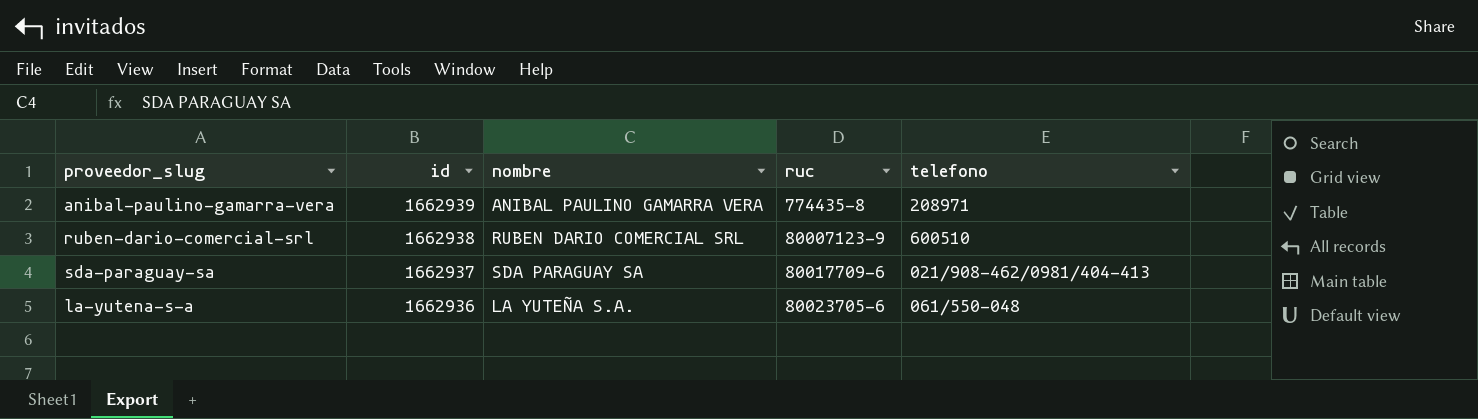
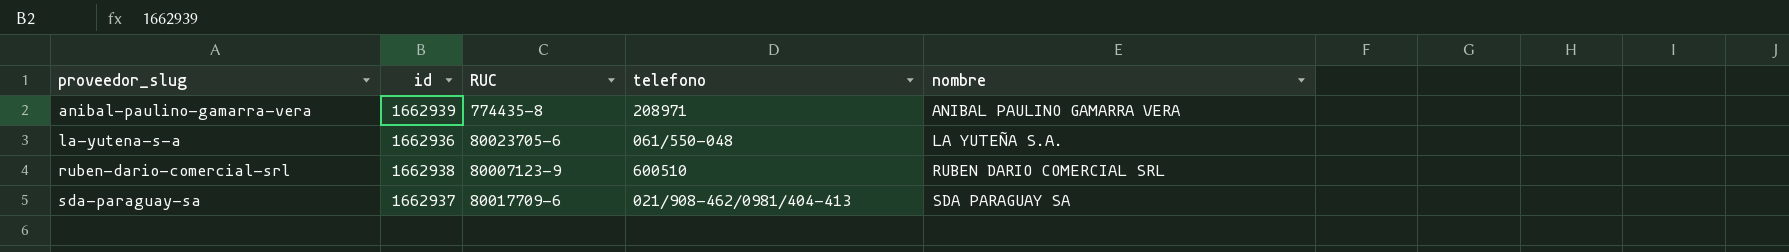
row order: id descending -> proveedor_slug ascending
column name: ruc -> RUC
column nombre | position: 3 -> 5

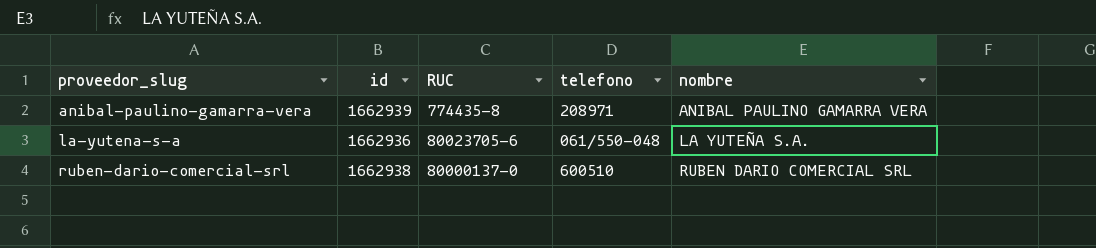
row sda-paraguay-sa: 1662937 | 80017709-6 | 021/908-462/0981/404-413 | SDA PARAGUAY SA -> none
ruben-dario-comercial-srl | RUC: 80007123-9 -> 80000137-0

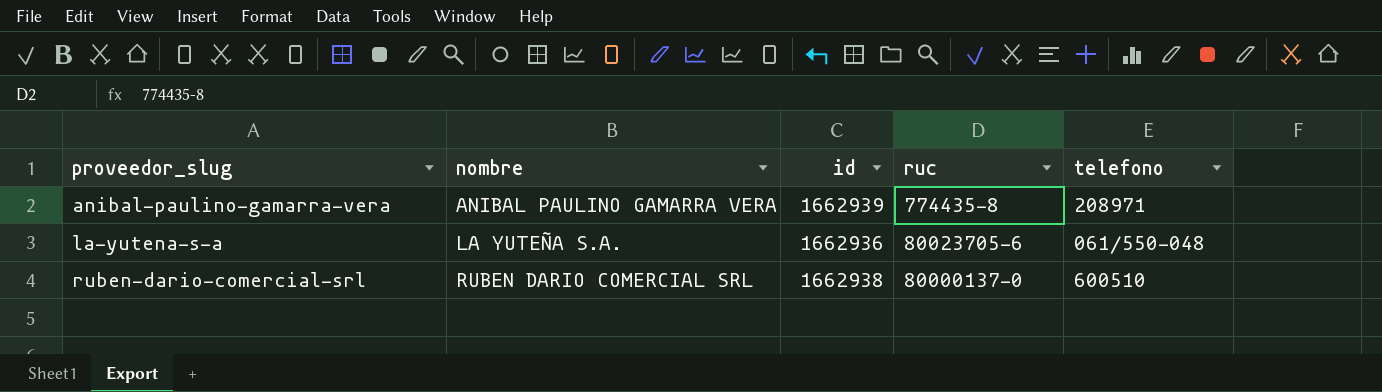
column nombre | position: 5 -> 2
column name: RUC -> ruc

